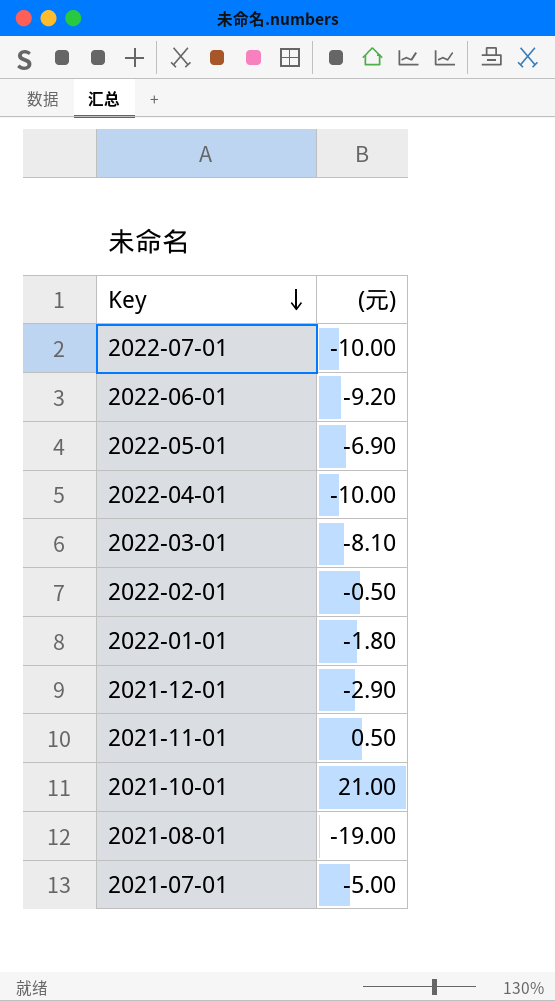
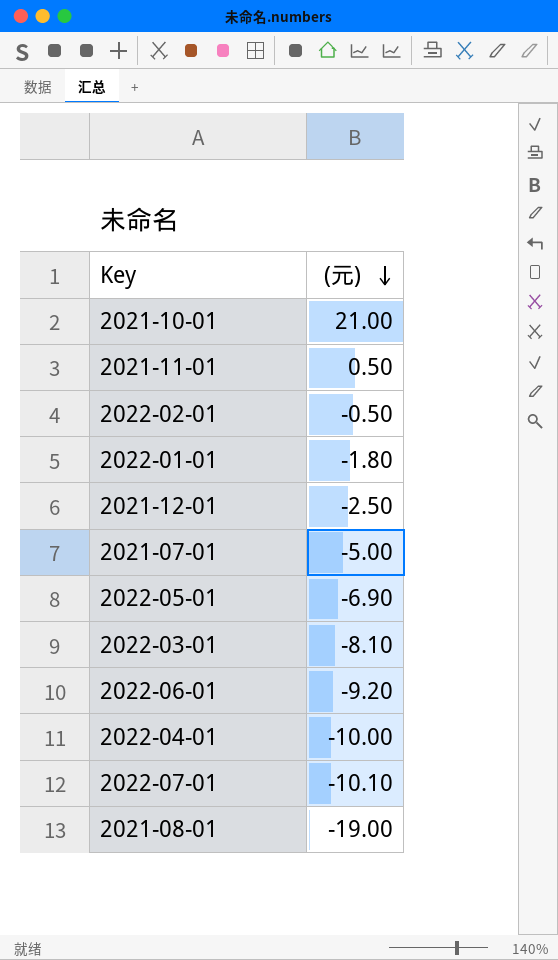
row order: Key descending -> (元) descending
2021-12-01 | (元): -2.90 -> -2.50
2022-07-01 | (元): -10.00 -> -10.10

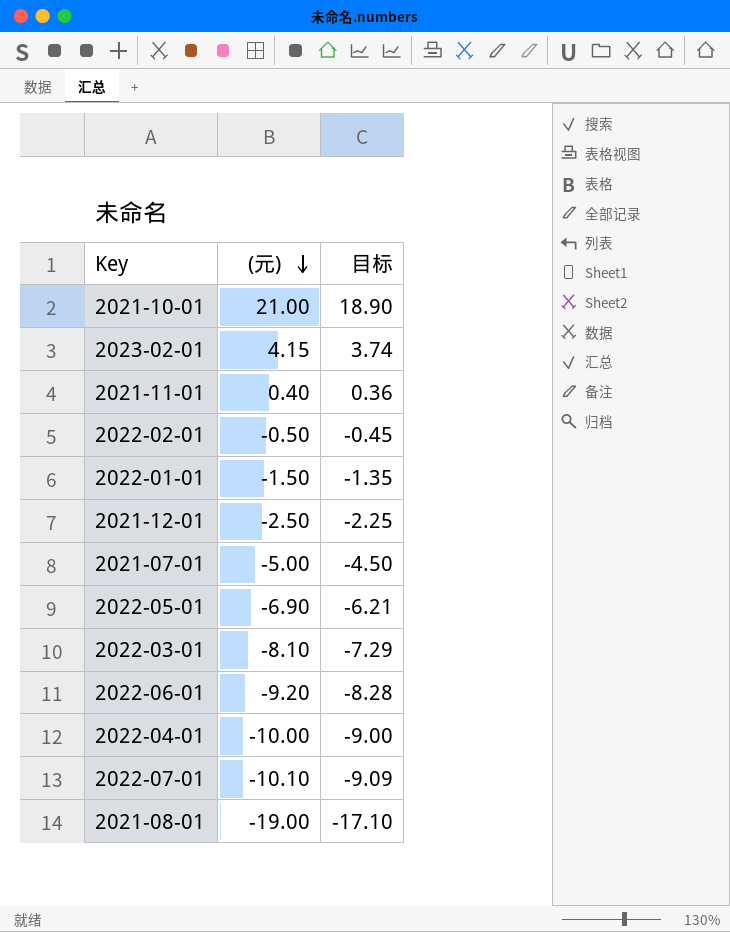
column 目标 | formula: none -> [(元)] * 0.9
row 2023-02-01: none -> 4.15 | 3.74
2021-11-01 | (元): 0.50 -> 0.40
2022-01-01 | (元): -1.80 -> -1.50

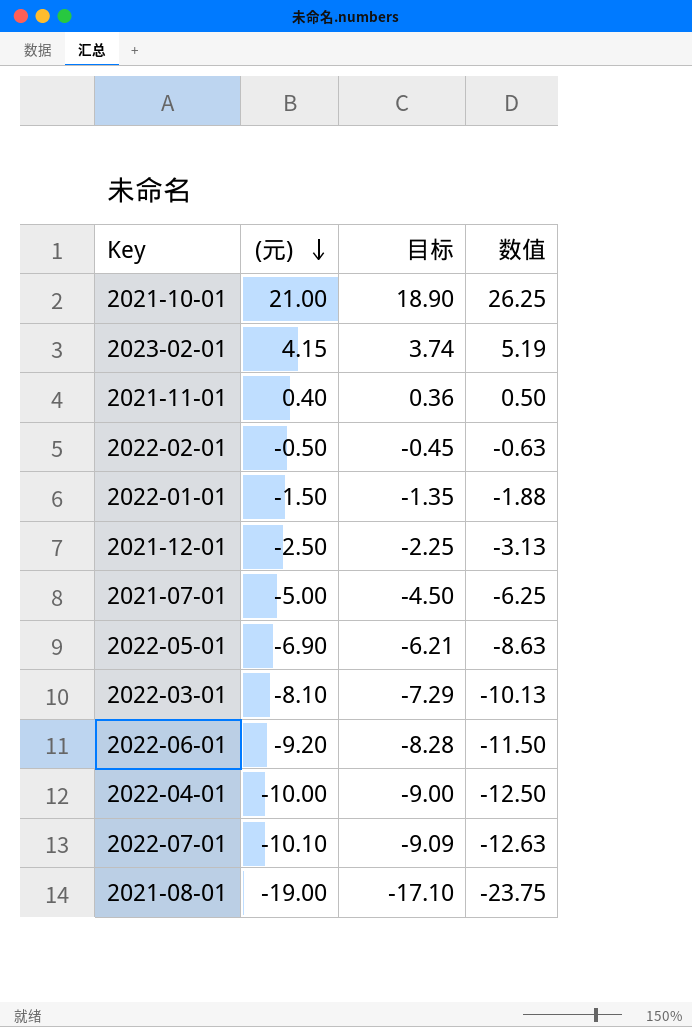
column 数值 | formula: none -> [(元)] * 1.25

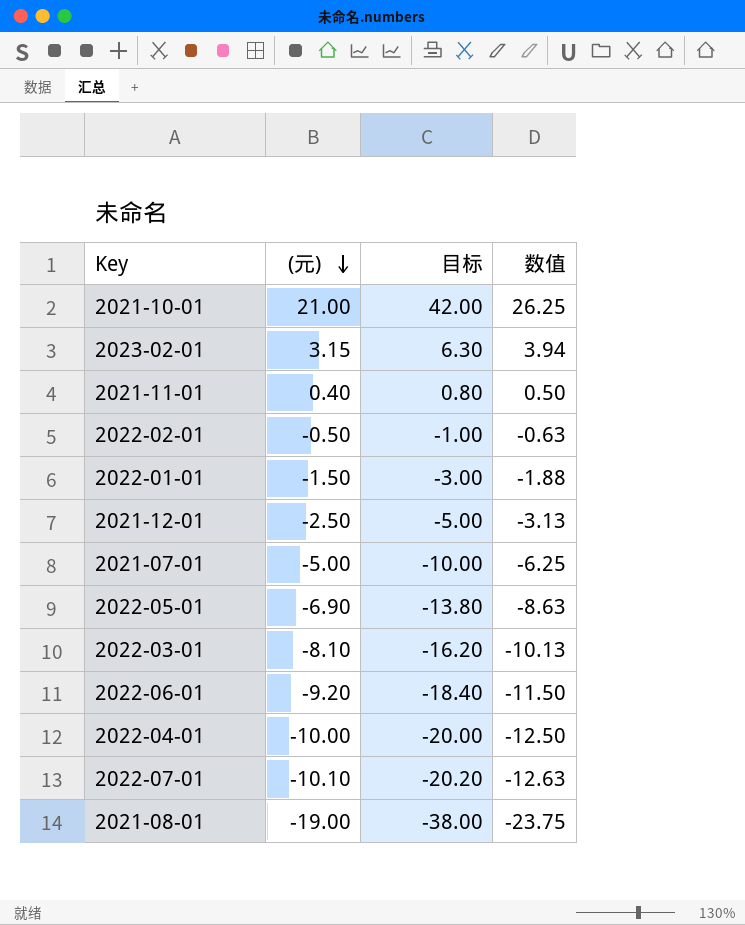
column 目标 | formula: [(元)] * 0.9 -> [(元)] * 2
2023-02-01 | (元): 4.15 -> 3.15
2023-02-01 | 数值: 5.19 -> 3.94

